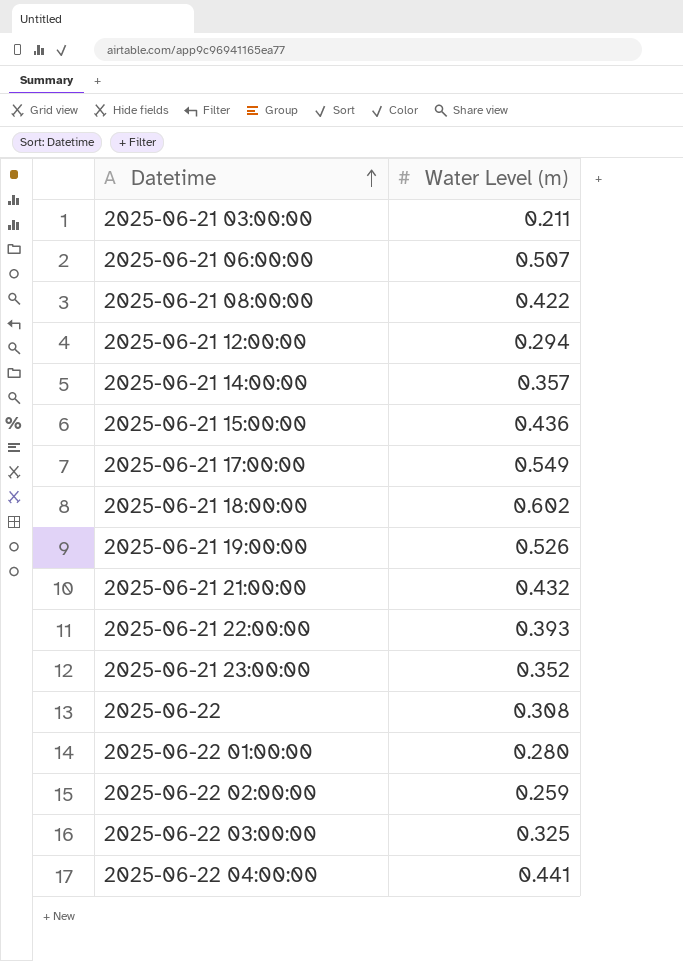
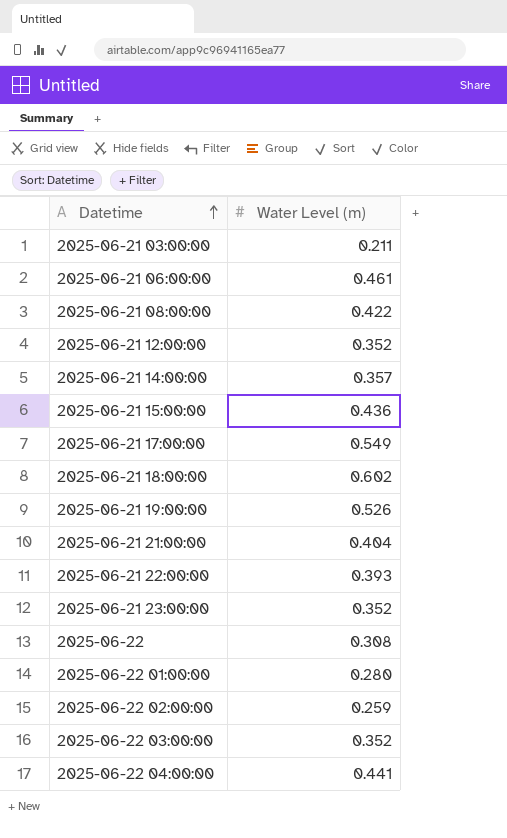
2025-06-21 06:00:00 | Water Level (m): 0.507 -> 0.461
2025-06-21 12:00:00 | Water Level (m): 0.294 -> 0.352
2025-06-21 21:00:00 | Water Level (m): 0.432 -> 0.404
2025-06-22 03:00:00 | Water Level (m): 0.325 -> 0.352

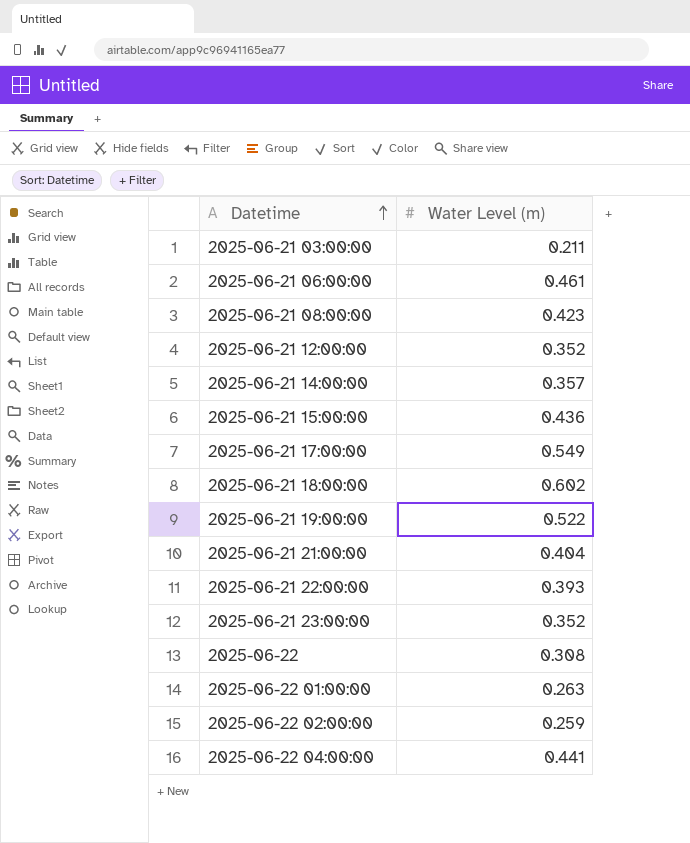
row 2025-06-22 03:00:00: 0.352 -> none
2025-06-21 08:00:00 | Water Level (m): 0.422 -> 0.423
2025-06-21 19:00:00 | Water Level (m): 0.526 -> 0.522
2025-06-22 01:00:00 | Water Level (m): 0.280 -> 0.263

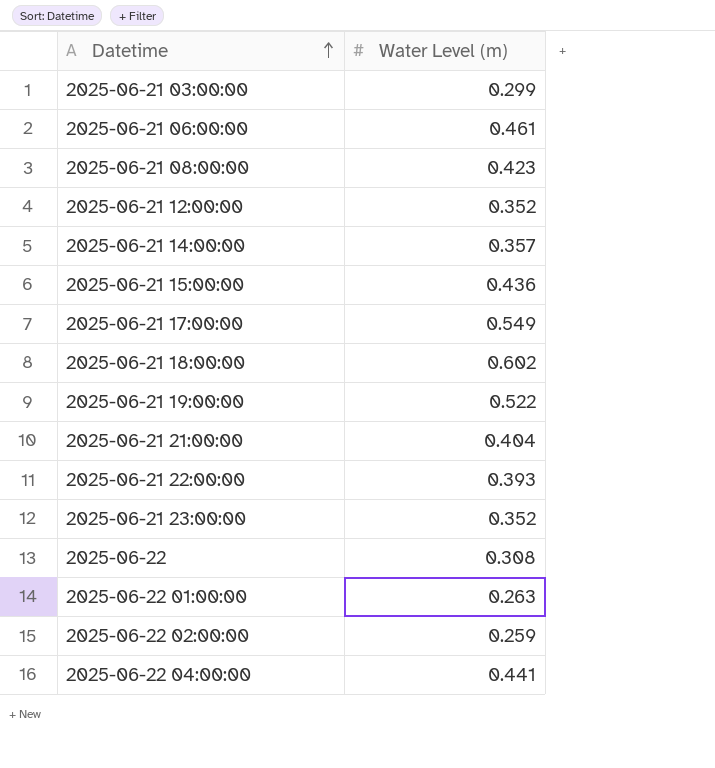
2025-06-21 03:00:00 | Water Level (m): 0.211 -> 0.299

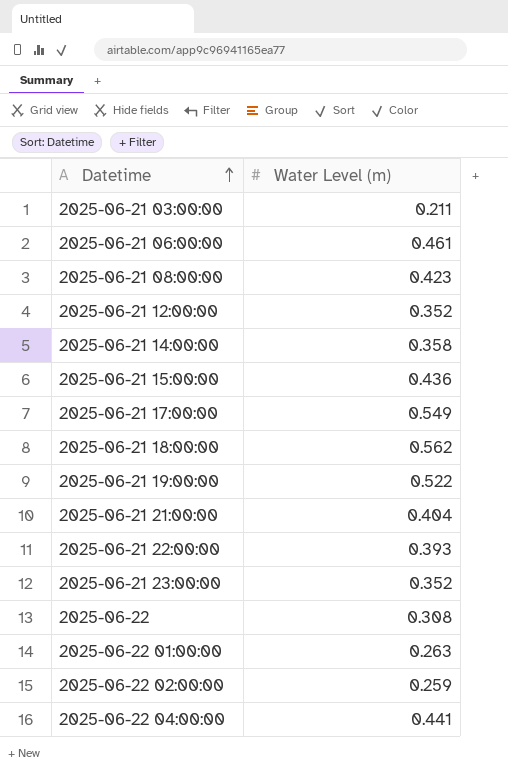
2025-06-21 03:00:00 | Water Level (m): 0.299 -> 0.211
2025-06-21 14:00:00 | Water Level (m): 0.357 -> 0.358
2025-06-21 18:00:00 | Water Level (m): 0.602 -> 0.562

